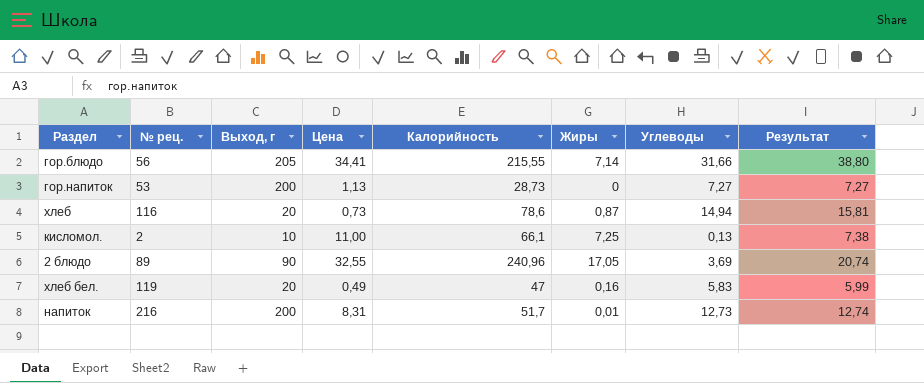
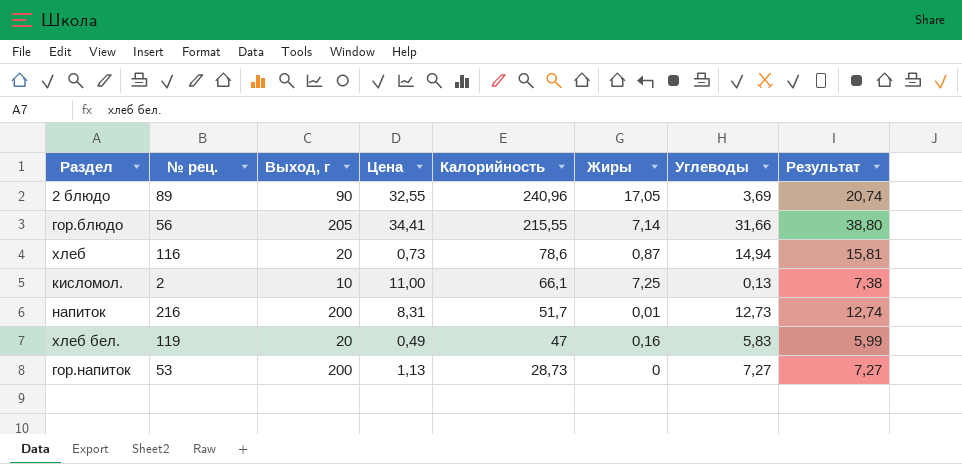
row order: none -> Калорийность descending

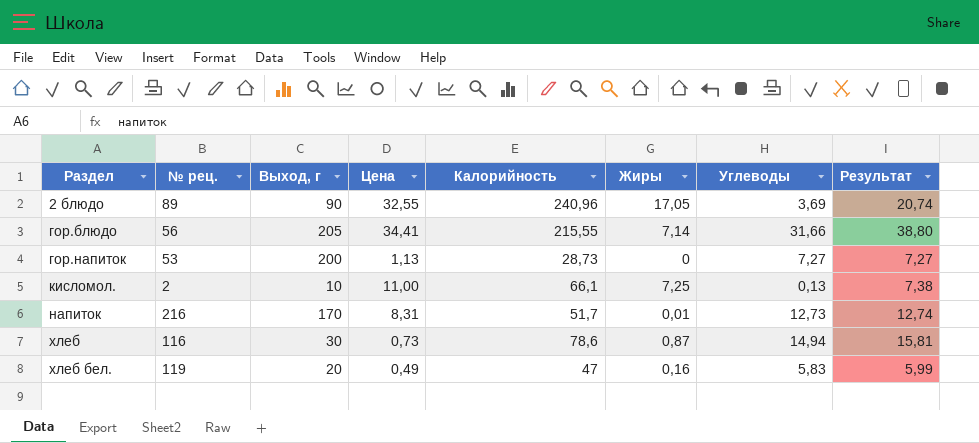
row order: Калорийность descending -> Раздел ascending
напиток | Выход, г: 200 -> 170
хлеб | Выход, г: 20 -> 30

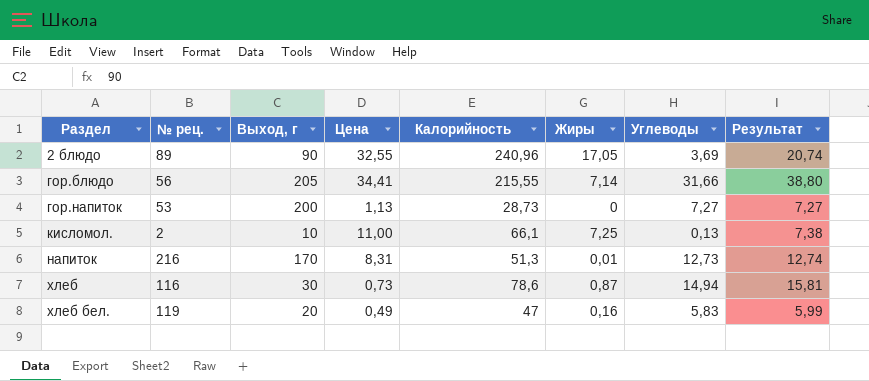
напиток | Калорийность: 51,7 -> 51,3

